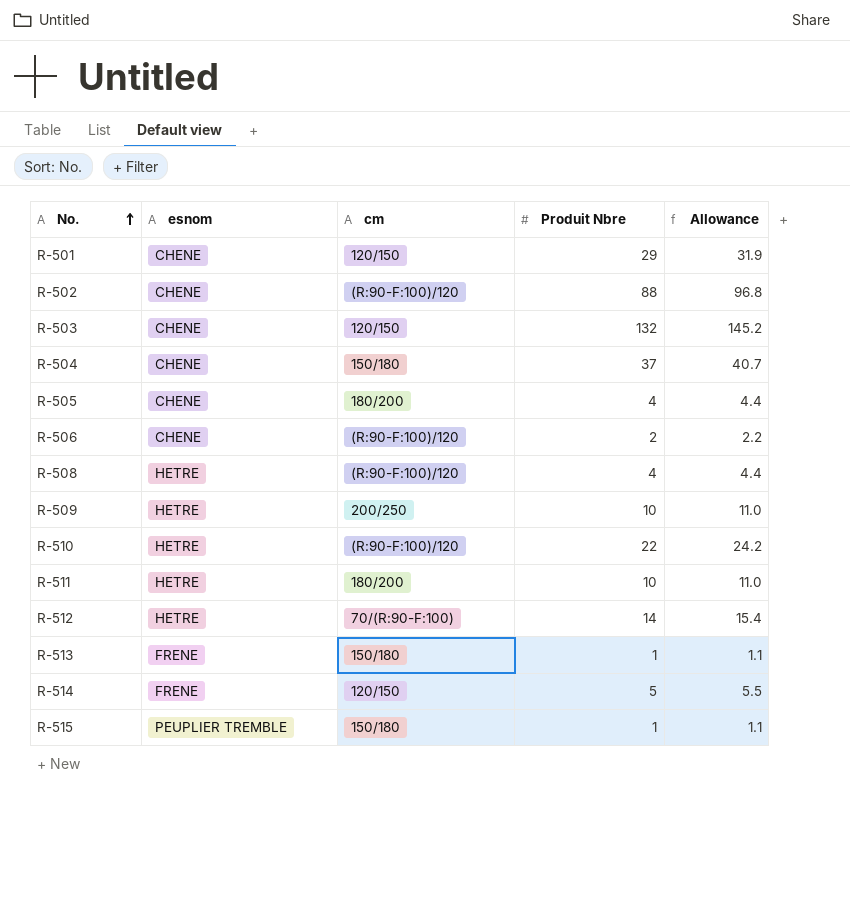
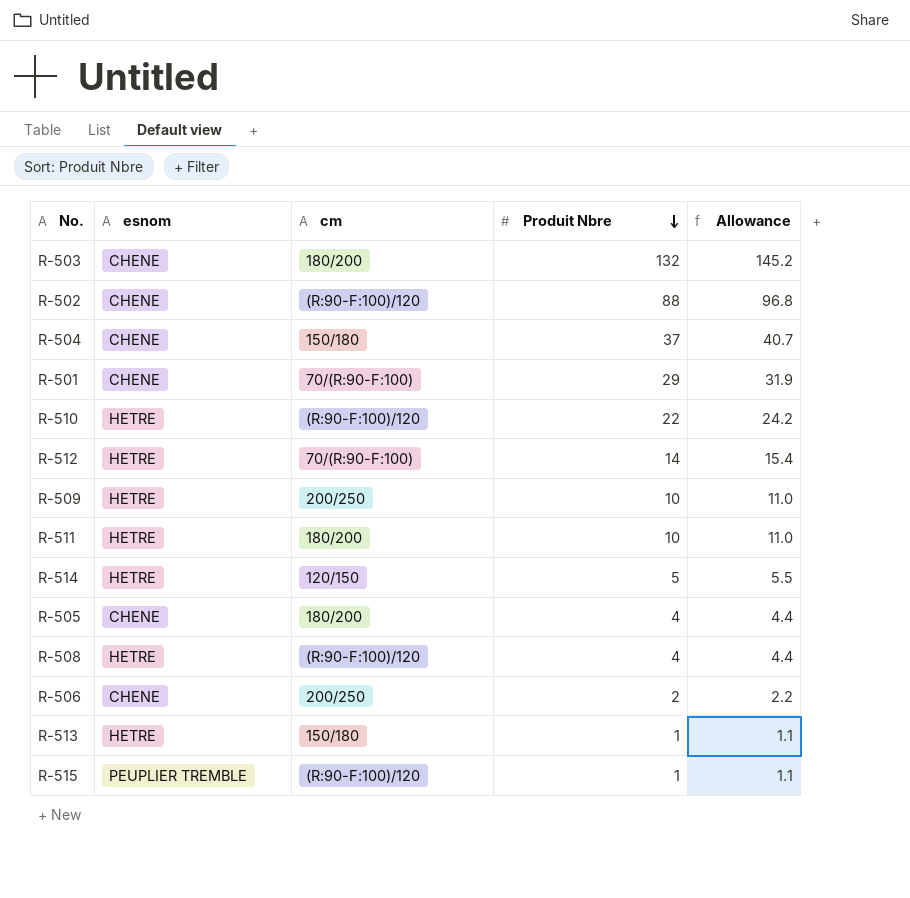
row order: No. ascending -> Produit Nbre descending
R-503 | cm: 120/150 -> 180/200
R-501 | cm: 120/150 -> 70/(R:90-F:100)
R-514 | esnom: FRENE -> HETRE
R-506 | cm: (R:90-F:100)/120 -> 200/250
R-513 | esnom: FRENE -> HETRE
R-515 | cm: 150/180 -> (R:90-F:100)/120

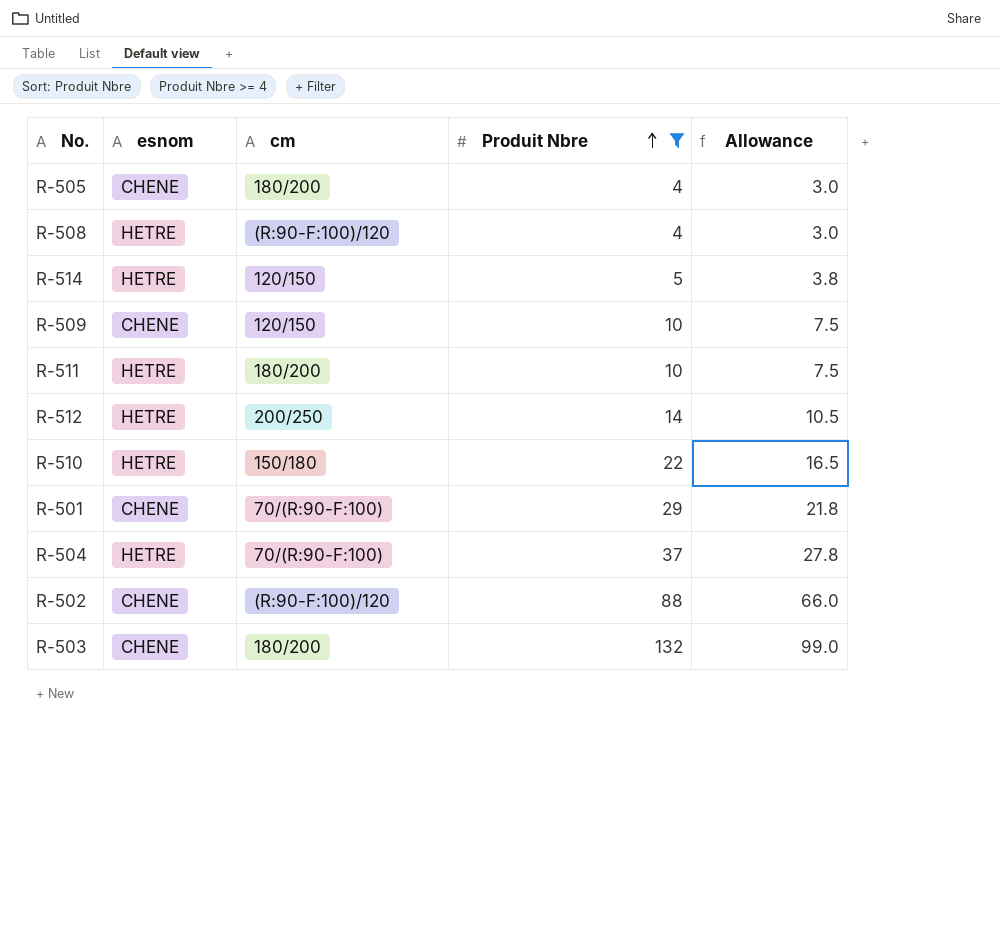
filter: none -> Produit Nbre >= 4
row order: Produit Nbre descending -> Produit Nbre ascending
column Allowance | formula: [Produit Nbre] * 1.1 -> [Produit Nbre] * 0.75
R-509 | esnom: HETRE -> CHENE
R-509 | cm: 200/250 -> 120/150
R-512 | cm: 70/(R:90-F:100) -> 200/250
R-510 | cm: (R:90-F:100)/120 -> 150/180
R-504 | esnom: CHENE -> HETRE
R-504 | cm: 150/180 -> 70/(R:90-F:100)

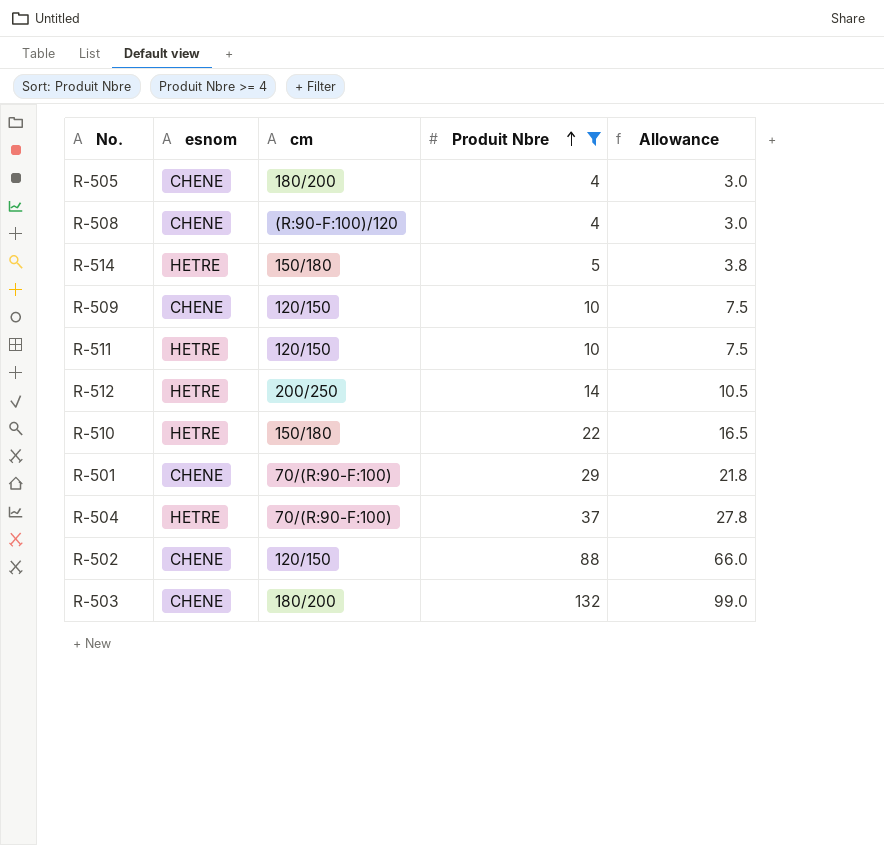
R-508 | esnom: HETRE -> CHENE
R-514 | cm: 120/150 -> 150/180
R-511 | cm: 180/200 -> 120/150
R-502 | cm: (R:90-F:100)/120 -> 120/150

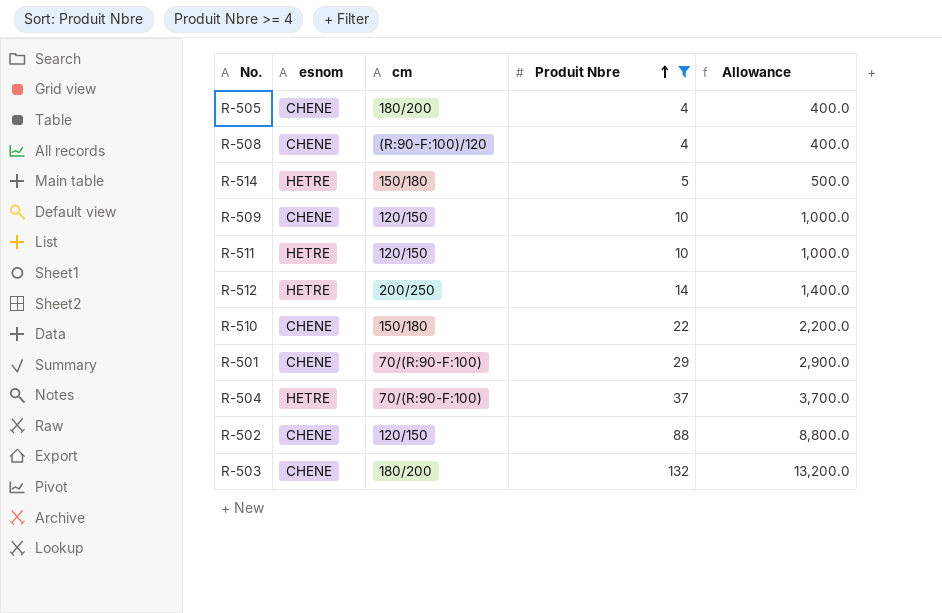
column Allowance | formula: [Produit Nbre] * 0.75 -> [Produit Nbre] * 100
R-510 | esnom: HETRE -> CHENE

